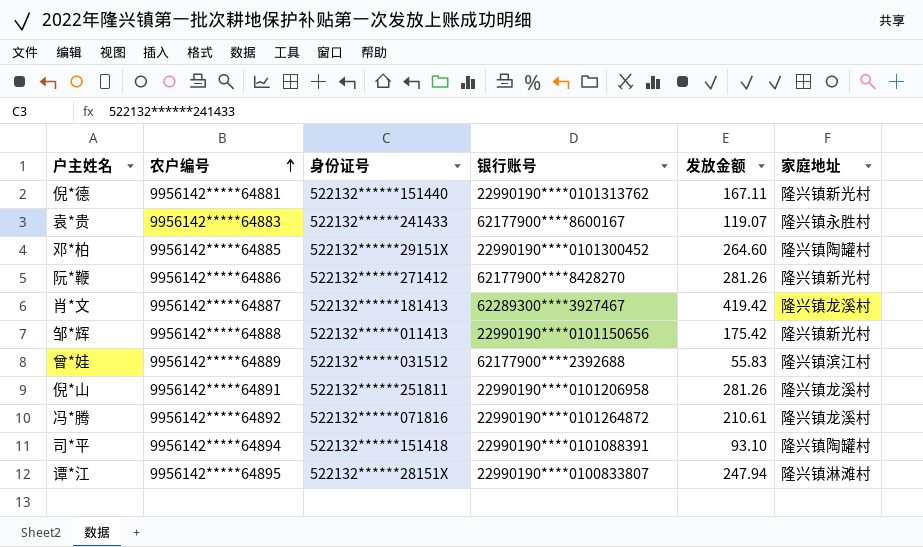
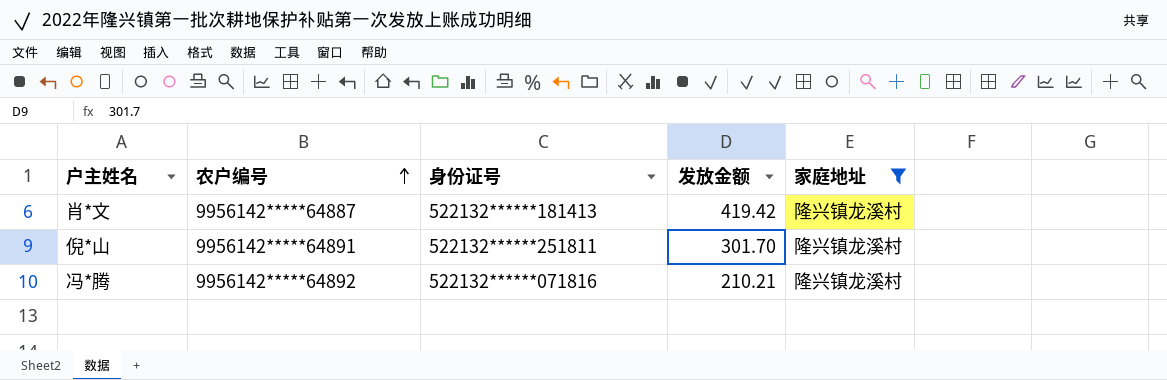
filter: none -> 家庭地址 = 隆兴镇龙溪村
column 银行账号 | position: 4 -> none
倪*山 | 发放金额: 281.26 -> 301.70
冯*腾 | 发放金额: 210.61 -> 210.21

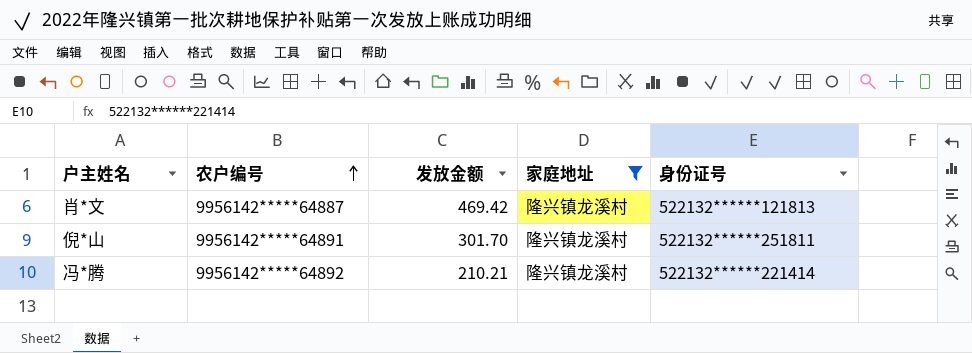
column 身份证号 | position: 3 -> 5
肖*文 | 发放金额: 419.42 -> 469.42
肖*文 | 身份证号: 522132******181413 -> 522132******121813
冯*腾 | 身份证号: 522132******071816 -> 522132******221414

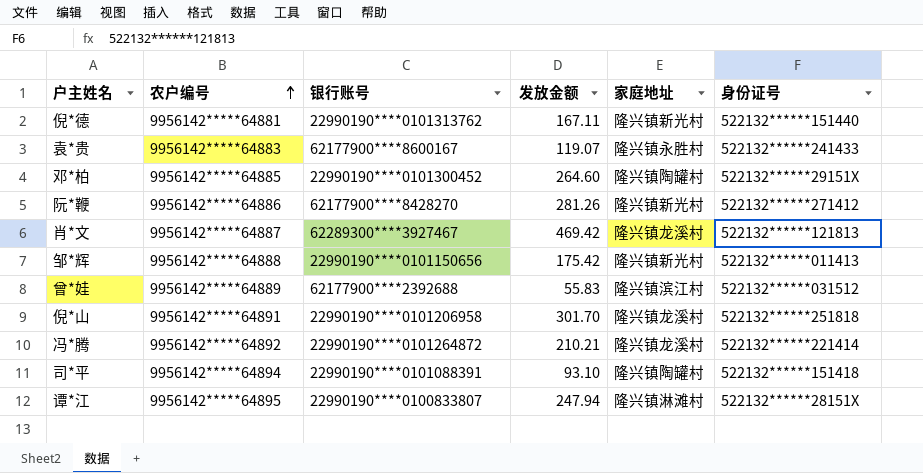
filter: 家庭地址 = 隆兴镇龙溪村 -> none
column 银行账号 | position: none -> 3
倪*山 | 身份证号: 522132******251811 -> 522132******251818

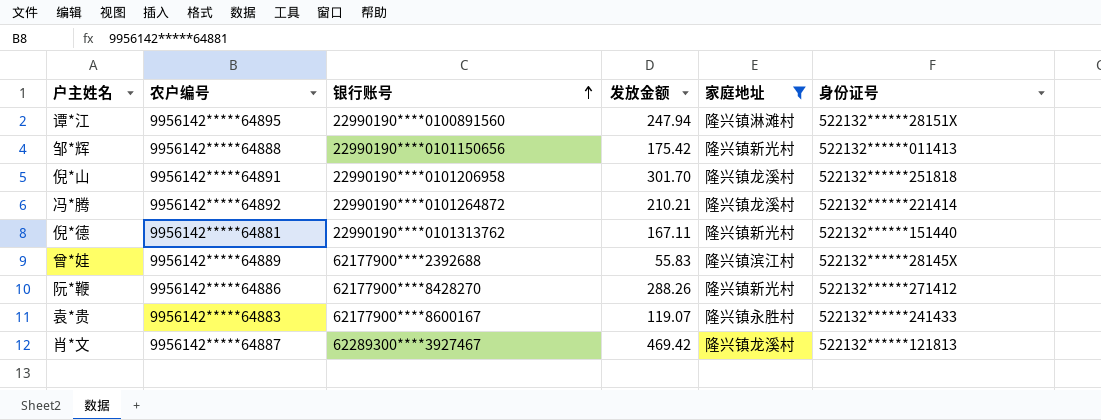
filter: none -> 家庭地址 != 隆兴镇陶罐村
row order: 农户编号 ascending -> 银行账号 ascending
谭*江 | 银行账号: 22990190****0100833807 -> 22990190****0100891560
曾*娃 | 身份证号: 522132******031512 -> 522132******28145X
阮*鞭 | 发放金额: 281.26 -> 288.26

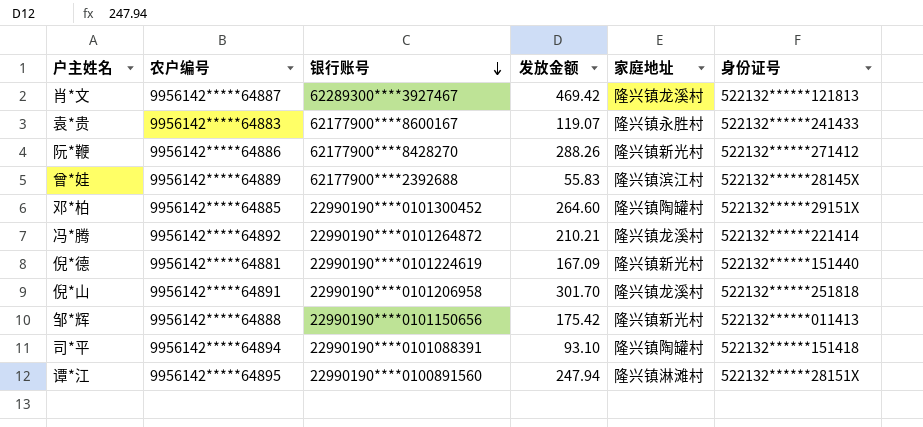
filter: 家庭地址 != 隆兴镇陶罐村 -> none
row order: 银行账号 ascending -> 银行账号 descending
倪*德 | 银行账号: 22990190****0101313762 -> 22990190****0101224619
倪*德 | 发放金额: 167.11 -> 167.09

